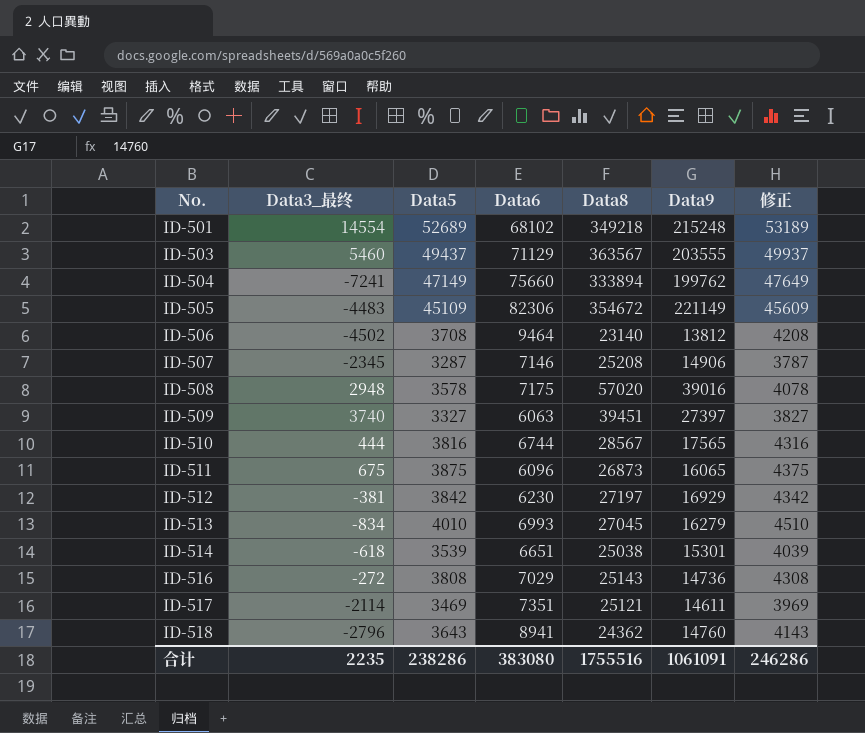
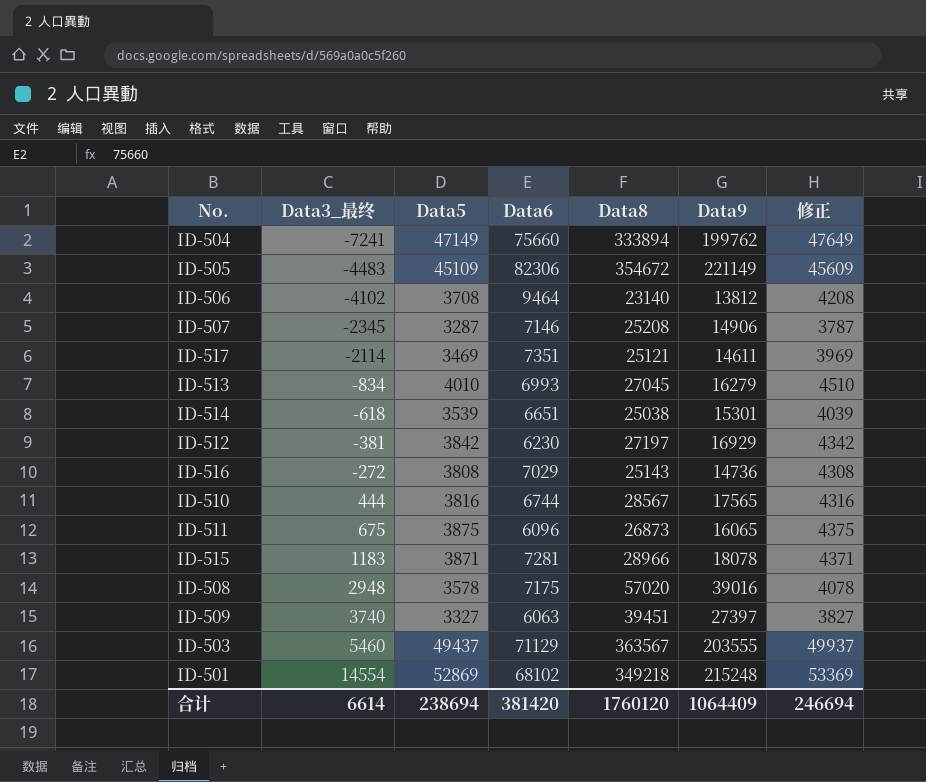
row order: No. ascending -> Data3_最终 ascending
row ID-518: -2796 | 3643 | 8941 | 24362 | 14760 | 4143 -> none
ID-506 | Data3_最终: -4502 -> -4102
row ID-515: none -> 1183 | 3871 | 7281 | 28966 | 18078 | 4371
ID-501 | Data5: 52689 -> 52869
ID-501 | 修正: 53189 -> 53369
合计 | Data3_最终: 2235 -> 6614
合计 | Data5: 238286 -> 238694
合计 | Data6: 383080 -> 381420
合计 | Data8: 1755516 -> 1760120
合计 | Data9: 1061091 -> 1064409
合计 | 修正: 246286 -> 246694

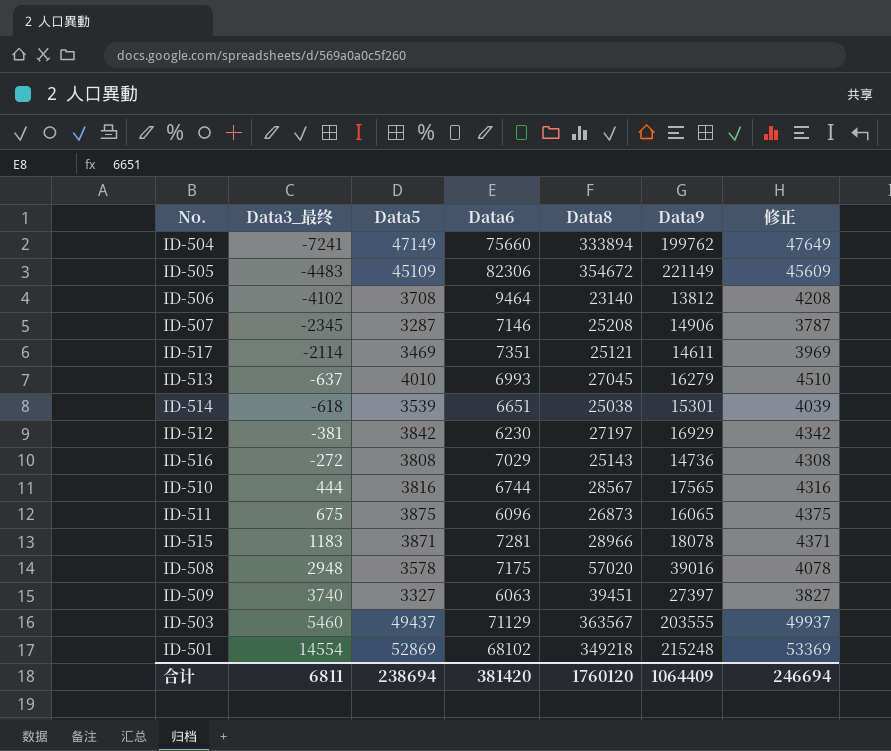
ID-513 | Data3_最终: -834 -> -637
合计 | Data3_最终: 6614 -> 6811

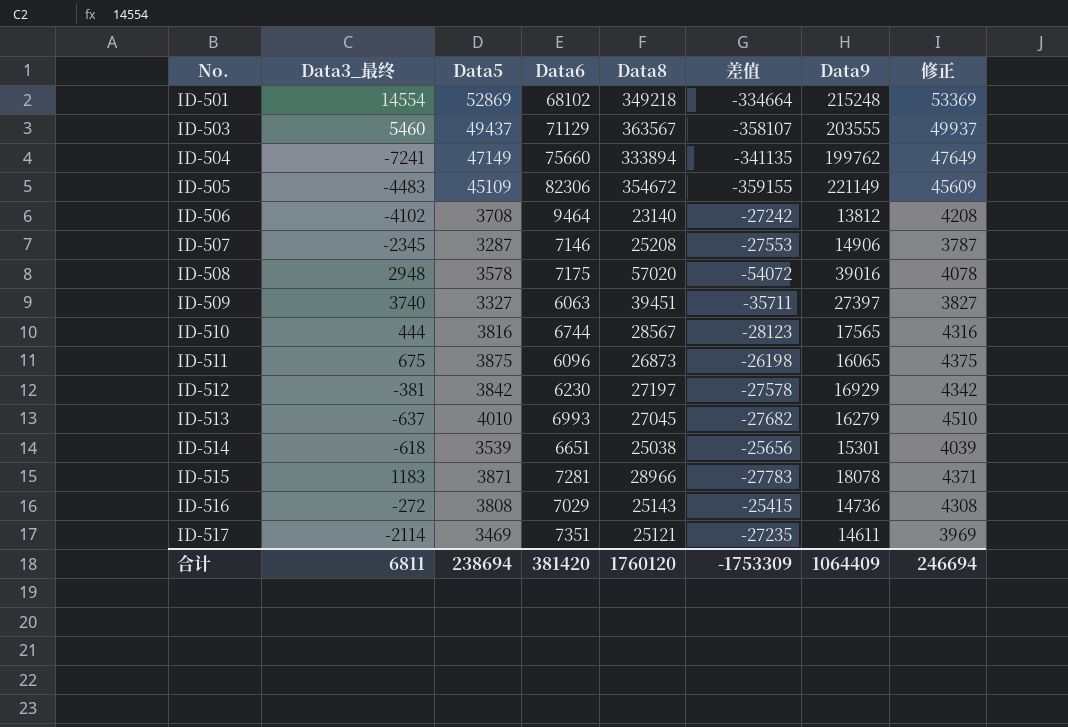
row order: Data3_最终 ascending -> No. ascending
column 差值 | formula: none -> [Data3_最终] - [Data8]

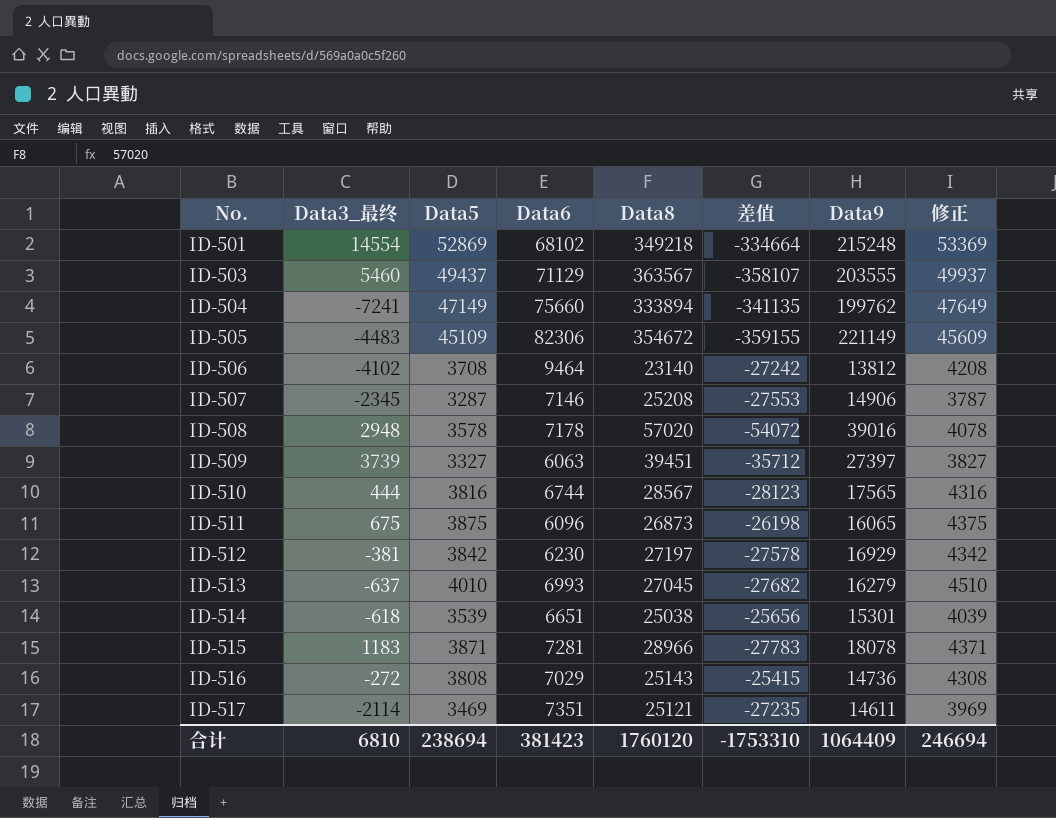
ID-508 | Data6: 7175 -> 7178
ID-509 | Data3_最终: 3740 -> 3739
ID-509 | 差值: -35711 -> -35712
合计 | Data3_最终: 6811 -> 6810
合计 | Data6: 381420 -> 381423
合计 | 差值: -1753309 -> -1753310

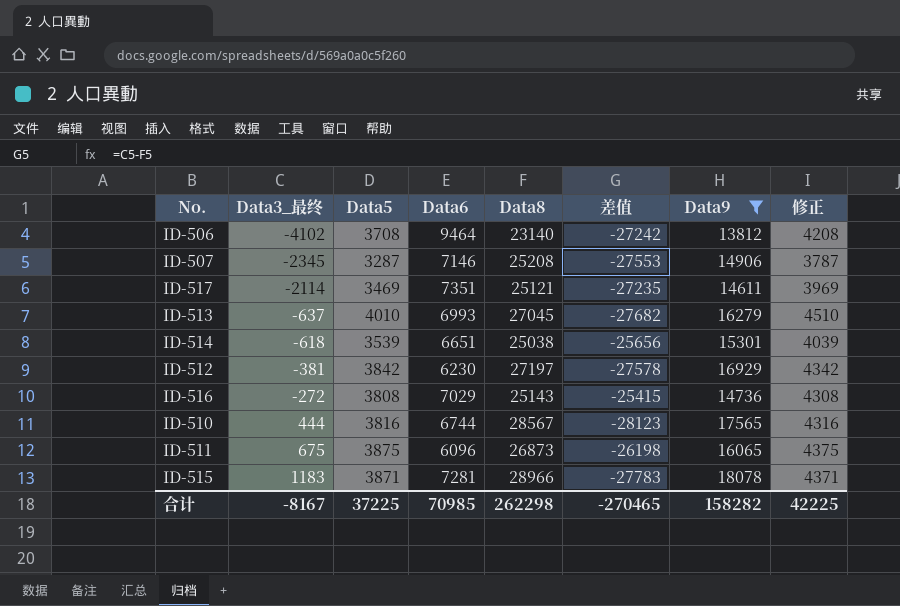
filter: none -> Data9 <= 18078
row order: No. ascending -> Data3_最终 ascending
合计 | Data3_最终: 6810 -> -8167
合计 | Data5: 238694 -> 37225
合计 | Data6: 381423 -> 70985
合计 | Data8: 1760120 -> 262298
合计 | 差值: -1753310 -> -270465
合计 | Data9: 1064409 -> 158282
合计 | 修正: 246694 -> 42225

